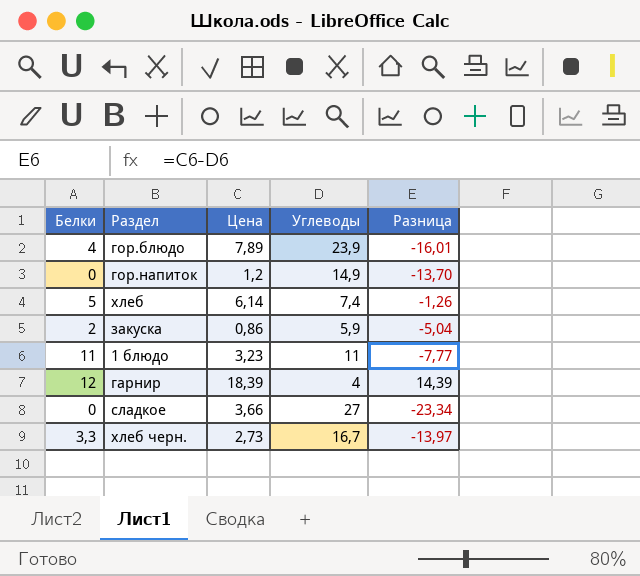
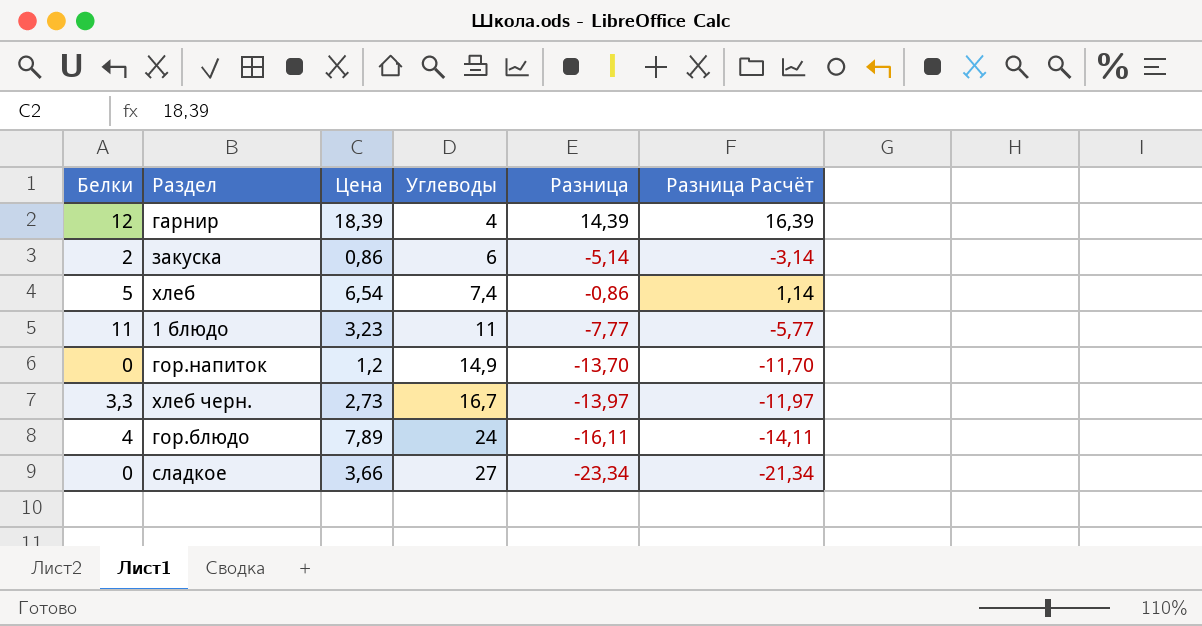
row order: none -> Углеводы ascending
column Разница Расчёт | formula: none -> [Разница] + 2
закуска | Углеводы: 5,9 -> 6
закуска | Разница: -5,04 -> -5,14
хлеб | Цена: 6,14 -> 6,54
хлеб | Разница: -1,26 -> -0,86
гор.блюдо | Углеводы: 23,9 -> 24
гор.блюдо | Разница: -16,01 -> -16,11

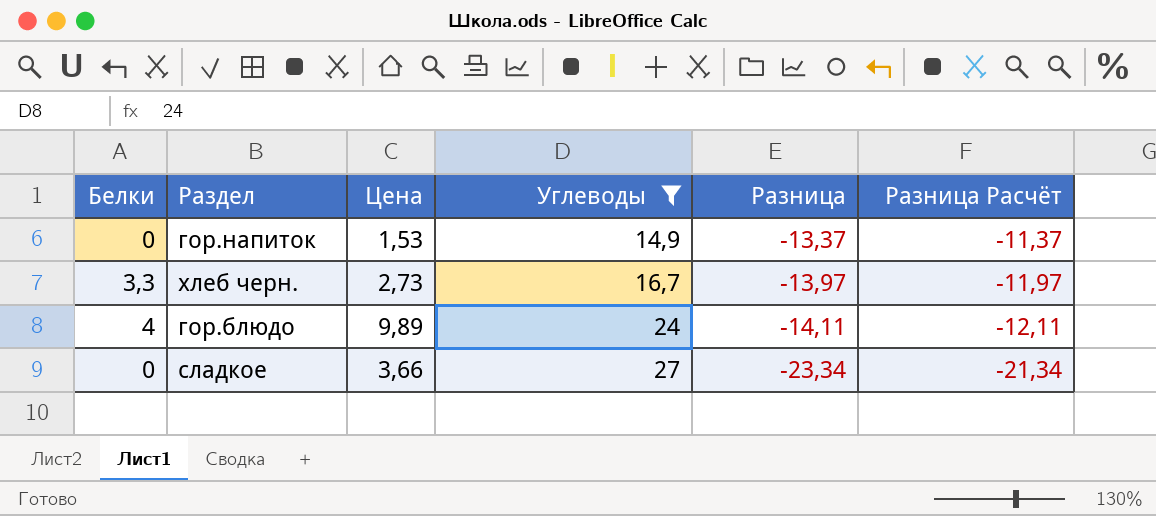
filter: none -> Углеводы >= 14,9
гор.напиток | Цена: 1,2 -> 1,53
гор.напиток | Разница: -13,70 -> -13,37
гор.напиток | Разница Расчёт: -11,70 -> -11,37
гор.блюдо | Цена: 7,89 -> 9,89
гор.блюдо | Разница: -16,11 -> -14,11
гор.блюдо | Разница Расчёт: -14,11 -> -12,11

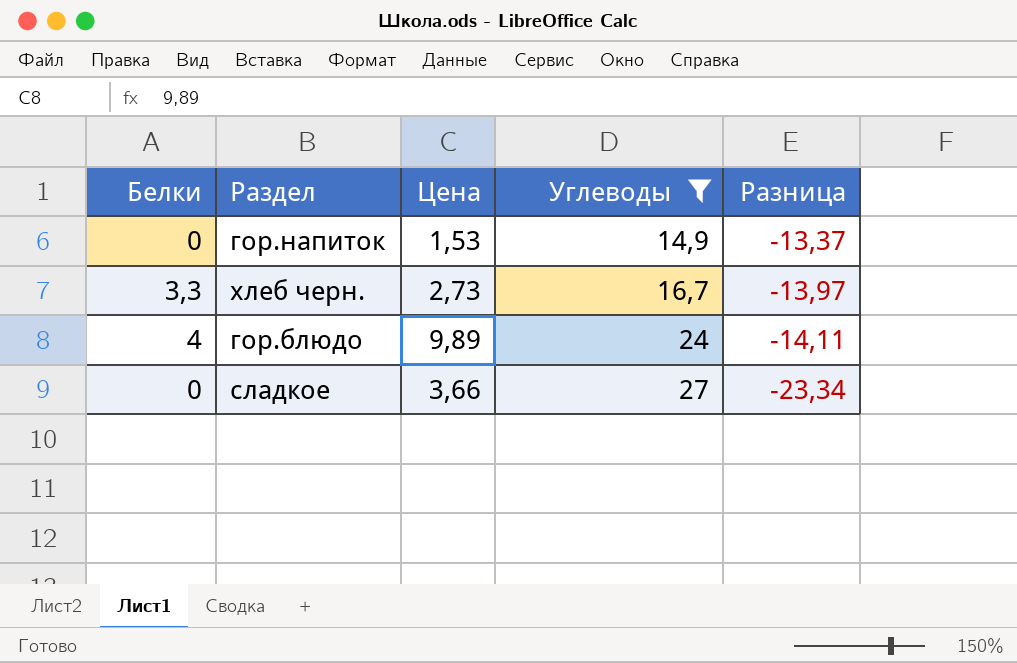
column Разница Расчёт | formula: [Разница] + 2 -> none

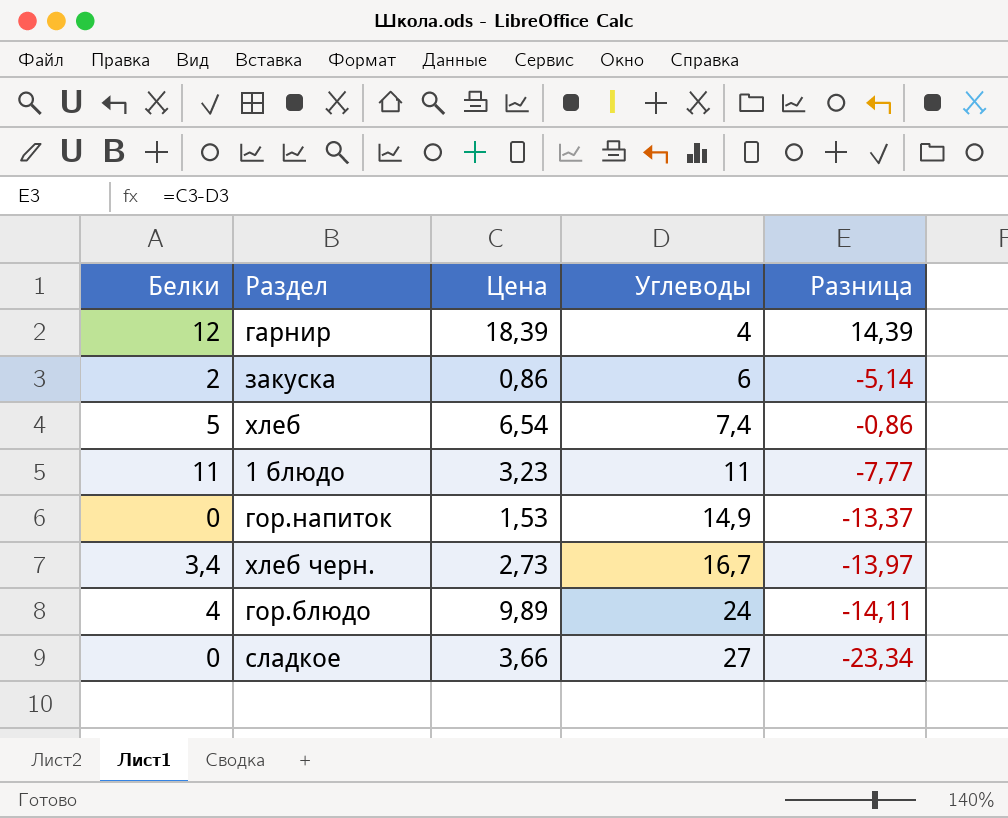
filter: Углеводы >= 14,9 -> none
хлеб черн. | Белки: 3,3 -> 3,4

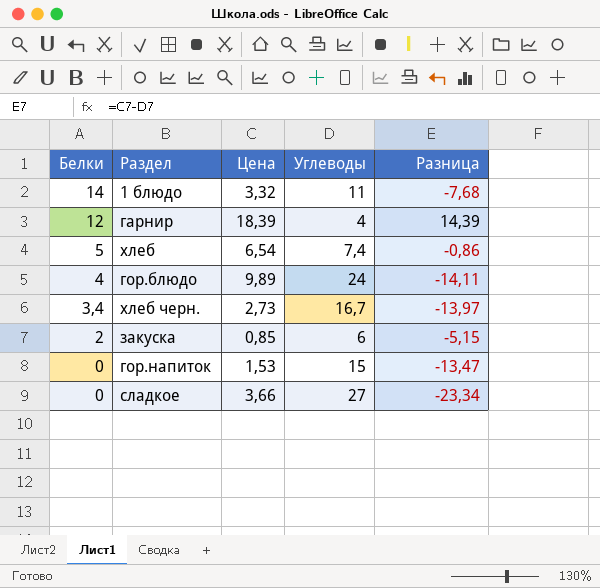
row order: Углеводы ascending -> Белки descending
1 блюдо | Белки: 11 -> 14
1 блюдо | Цена: 3,23 -> 3,32
1 блюдо | Разница: -7,77 -> -7,68
закуска | Цена: 0,86 -> 0,85
закуска | Разница: -5,14 -> -5,15
гор.напиток | Углеводы: 14,9 -> 15
гор.напиток | Разница: -13,37 -> -13,47

